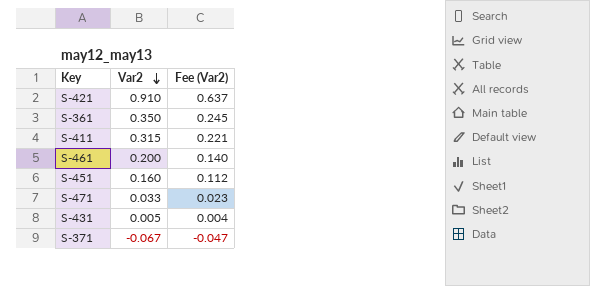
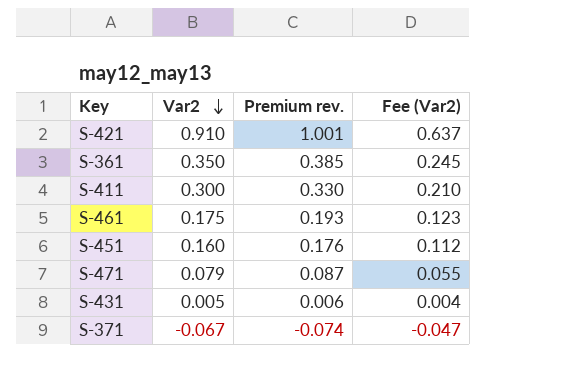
column Premium rev. | formula: none -> [Var2] * 1.1
S-411 | Var2: 0.315 -> 0.300
S-411 | Fee (Var2): 0.221 -> 0.210
S-461 | Var2: 0.200 -> 0.175
S-461 | Fee (Var2): 0.140 -> 0.123
S-471 | Var2: 0.033 -> 0.079
S-471 | Fee (Var2): 0.023 -> 0.055

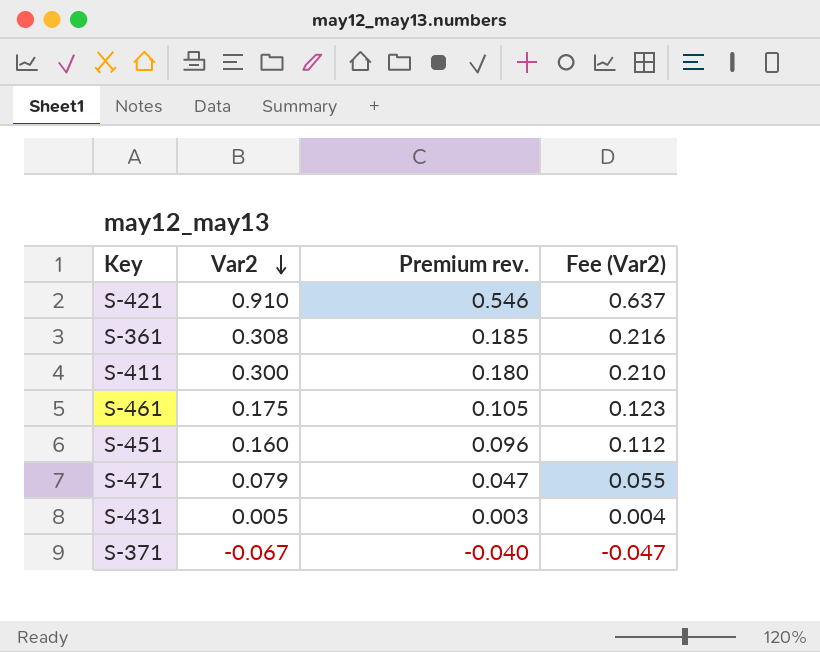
column Premium rev. | formula: [Var2] * 1.1 -> [Var2] * 0.6
S-361 | Var2: 0.350 -> 0.308
S-361 | Fee (Var2): 0.245 -> 0.216

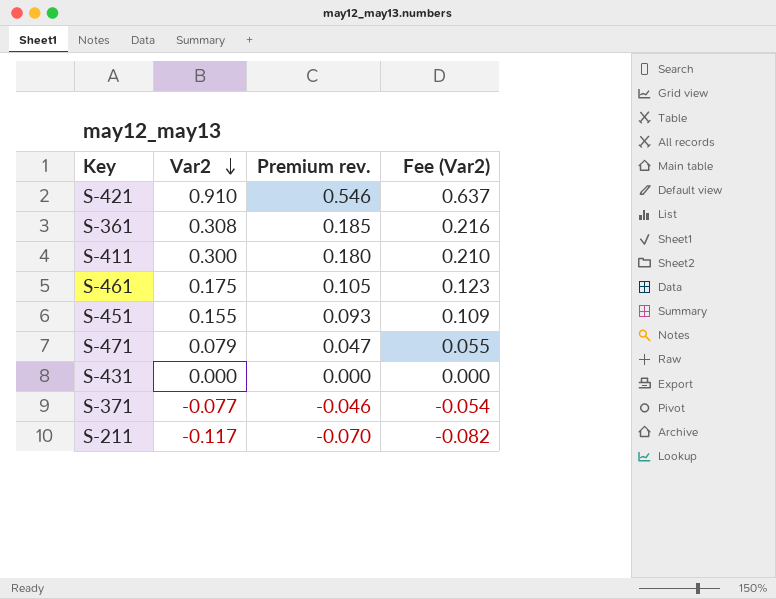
S-451 | Var2: 0.160 -> 0.155
S-451 | Premium rev.: 0.096 -> 0.093
S-451 | Fee (Var2): 0.112 -> 0.109
S-431 | Var2: 0.005 -> 0.000
S-431 | Premium rev.: 0.003 -> 0.000
S-431 | Fee (Var2): 0.004 -> 0.000
S-371 | Var2: -0.067 -> -0.077
S-371 | Premium rev.: -0.040 -> -0.046
S-371 | Fee (Var2): -0.047 -> -0.054
row S-211: none -> -0.117 | -0.070 | -0.082

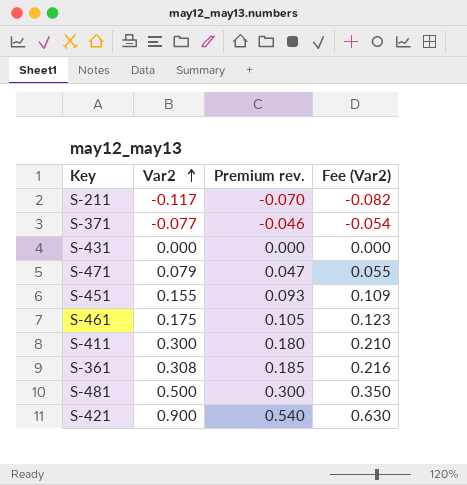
row order: Var2 descending -> Var2 ascending
row S-481: none -> 0.500 | 0.300 | 0.350
S-421 | Var2: 0.910 -> 0.900
S-421 | Premium rev.: 0.546 -> 0.540
S-421 | Fee (Var2): 0.637 -> 0.630

